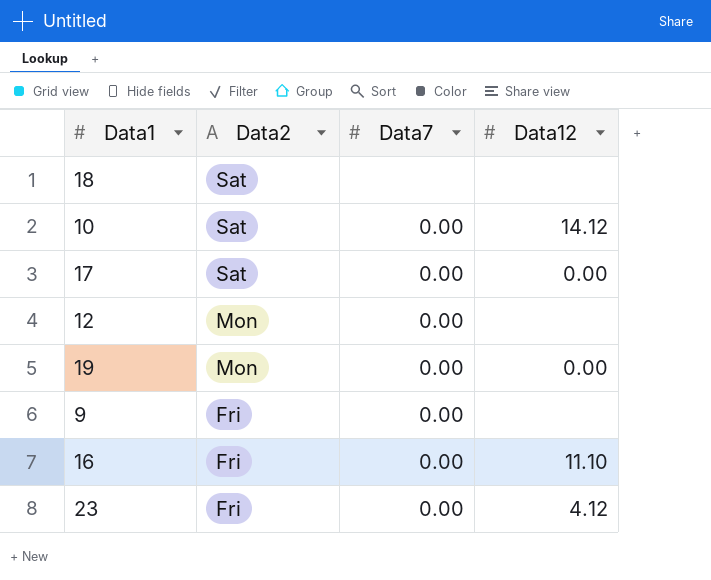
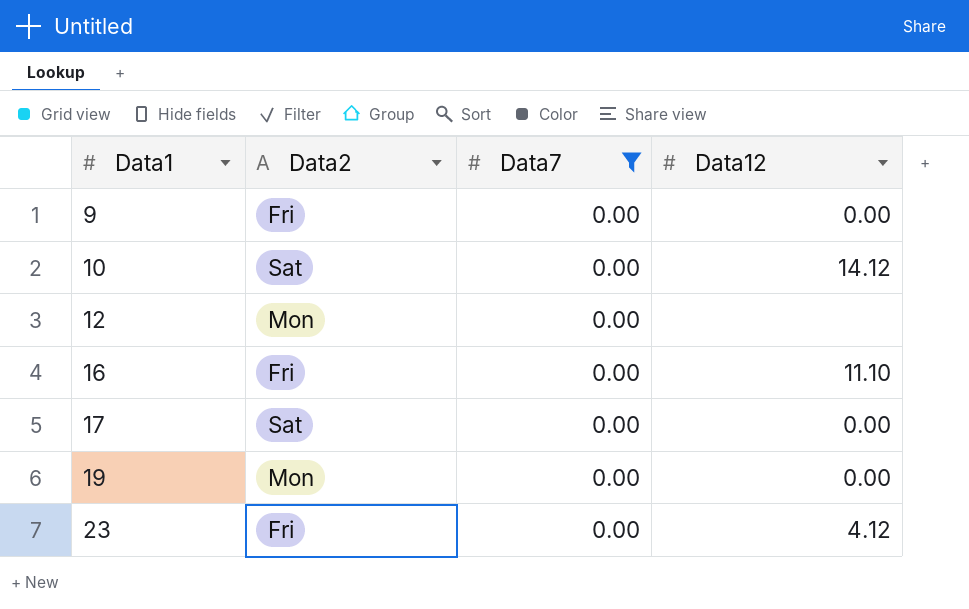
filter: none -> Data7 = 0.00
row order: Data2 descending -> Data1 ascending
9 | Data12: none -> 0.00

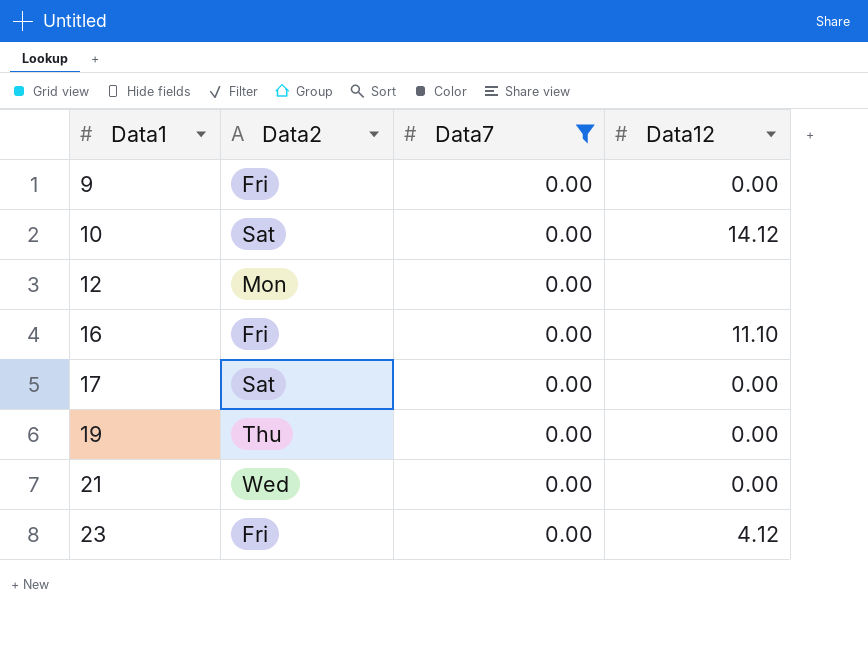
19 | Data2: Mon -> Thu
row 21: none -> Wed | 0.00 | 0.00

